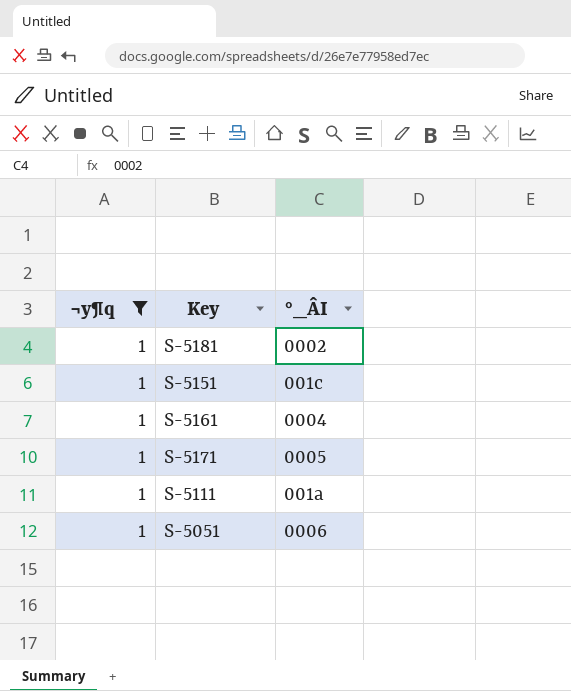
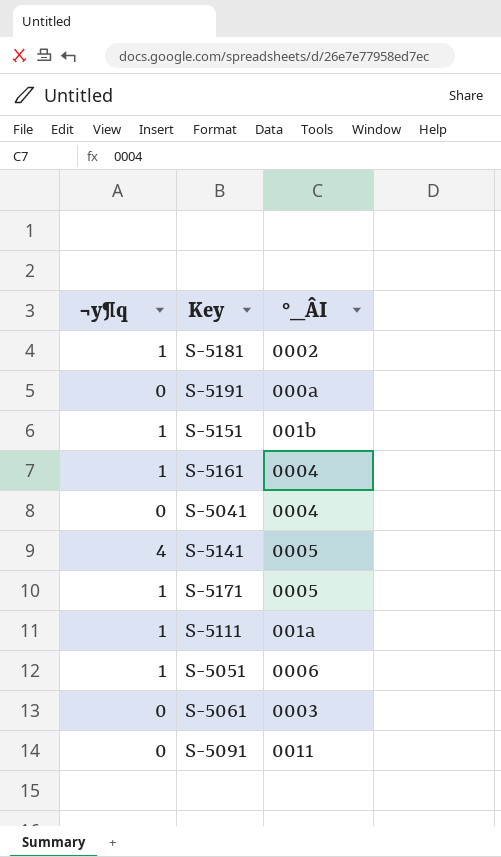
filter: ¬y¶q = 1 -> none
S-5151 | °_ÂI: 001c -> 001b

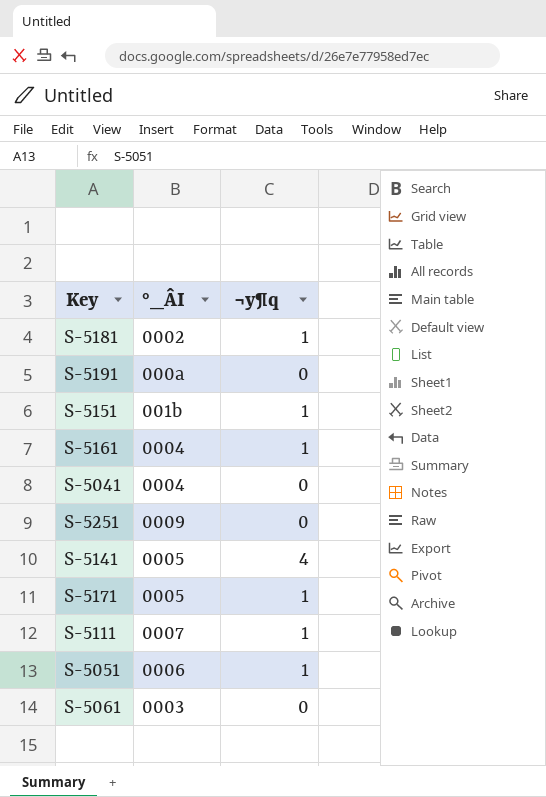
column ¬y¶q | position: 1 -> 3
row S-5091: 0 | 0011 -> none
row S-5251: none -> 0009 | 0
S-5111 | °_ÂI: 001a -> 0007

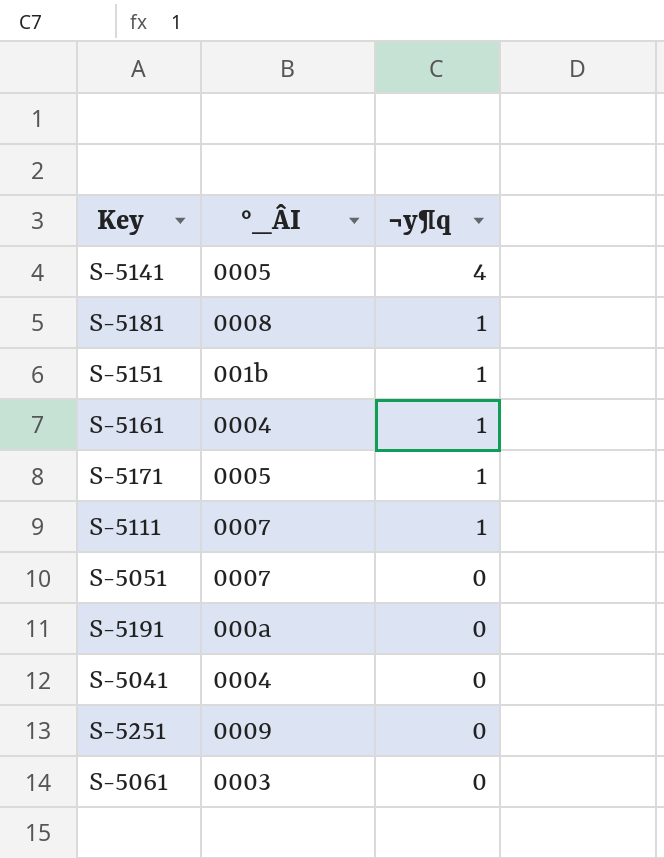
row order: none -> ¬y¶q descending
S-5181 | °_ÂI: 0002 -> 0008
S-5051 | °_ÂI: 0006 -> 0007
S-5051 | ¬y¶q: 1 -> 0

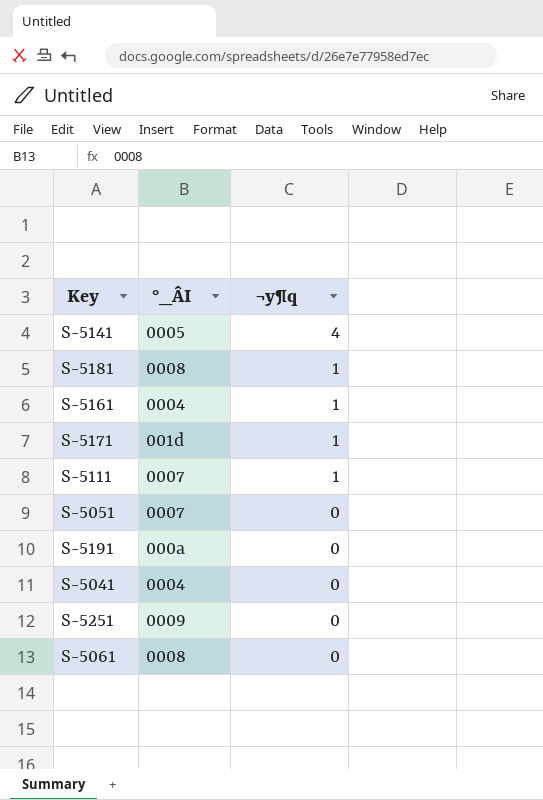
row S-5151: 001b | 1 -> none
S-5171 | °_ÂI: 0005 -> 001d
S-5061 | °_ÂI: 0003 -> 0008

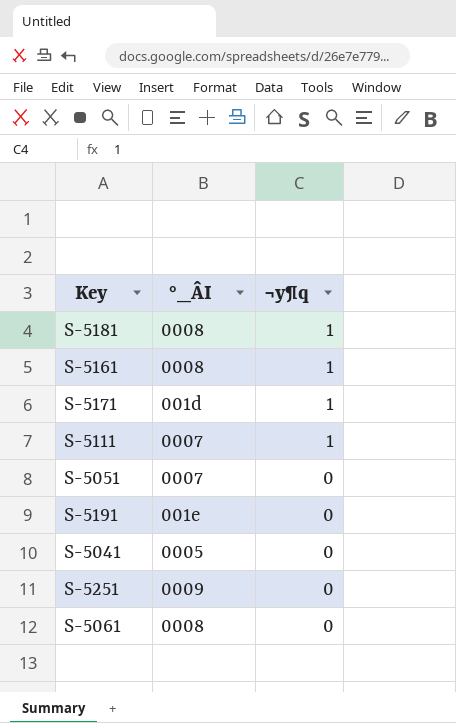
row S-5141: 0005 | 4 -> none
S-5161 | °_ÂI: 0004 -> 0008
S-5191 | °_ÂI: 000a -> 001e
S-5041 | °_ÂI: 0004 -> 0005

